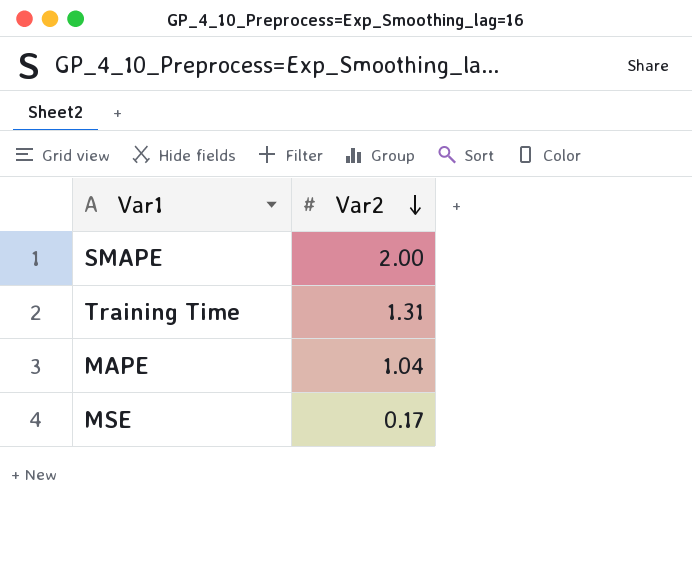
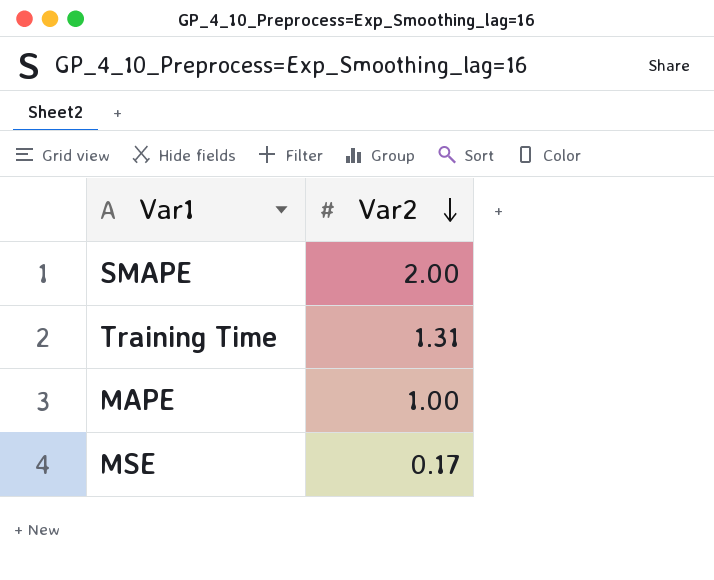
MAPE | Var2: 1.04 -> 1.00

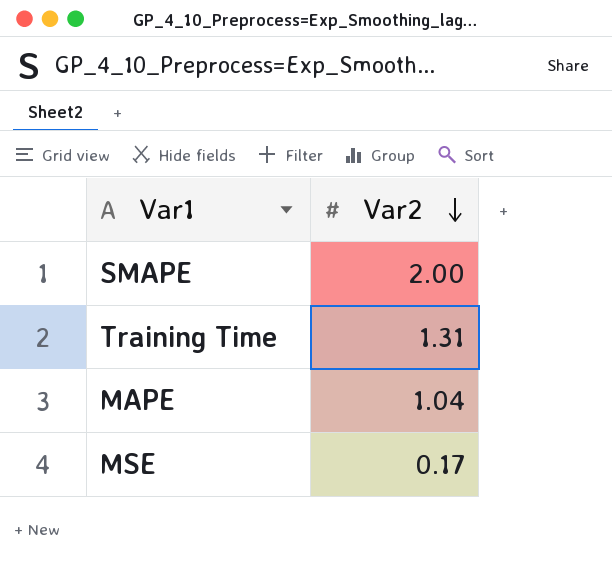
MAPE | Var2: 1.00 -> 1.04

